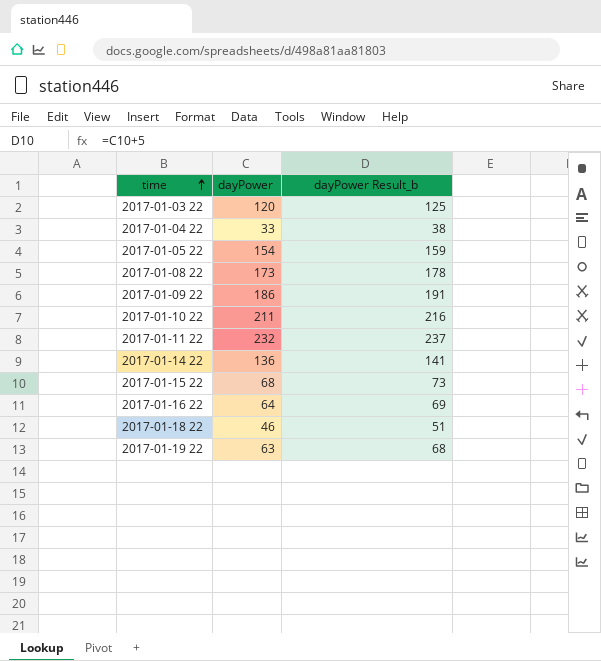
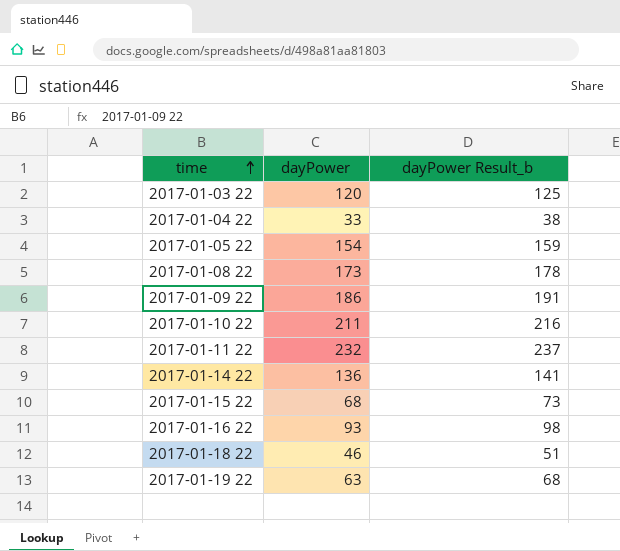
2017-01-16 22 | dayPower: 64 -> 93
2017-01-16 22 | dayPower Result_b: 69 -> 98

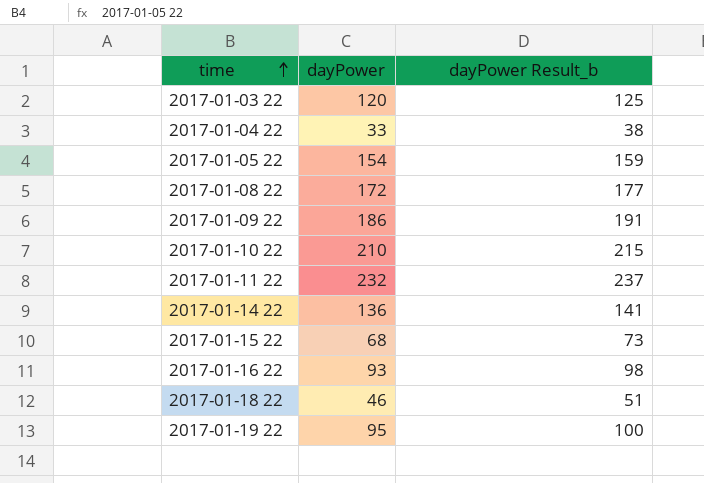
2017-01-08 22 | dayPower: 173 -> 172
2017-01-08 22 | dayPower Result_b: 178 -> 177
2017-01-10 22 | dayPower: 211 -> 210
2017-01-10 22 | dayPower Result_b: 216 -> 215
2017-01-19 22 | dayPower: 63 -> 95
2017-01-19 22 | dayPower Result_b: 68 -> 100

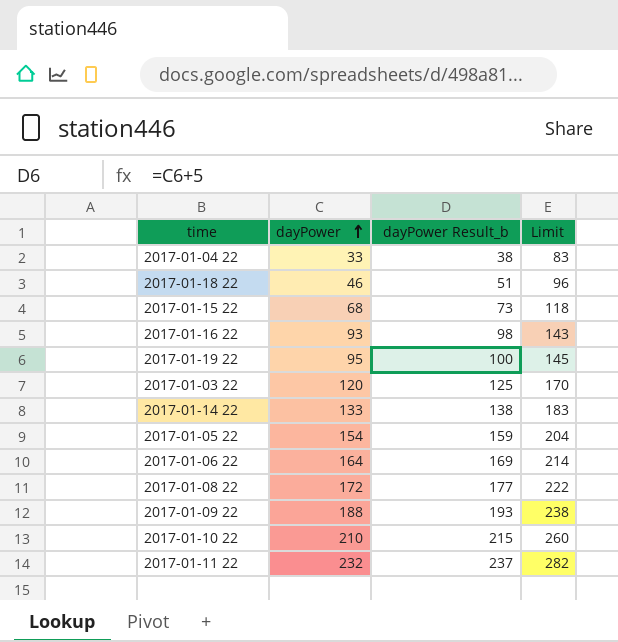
row order: time ascending -> dayPower ascending
column Limit | formula: none -> [dayPower] + 50
2017-01-14 22 | dayPower: 136 -> 133
2017-01-14 22 | dayPower Result_b: 141 -> 138
row 2017-01-06 22: none -> 164 | 169 | 214
2017-01-09 22 | dayPower: 186 -> 188
2017-01-09 22 | dayPower Result_b: 191 -> 193

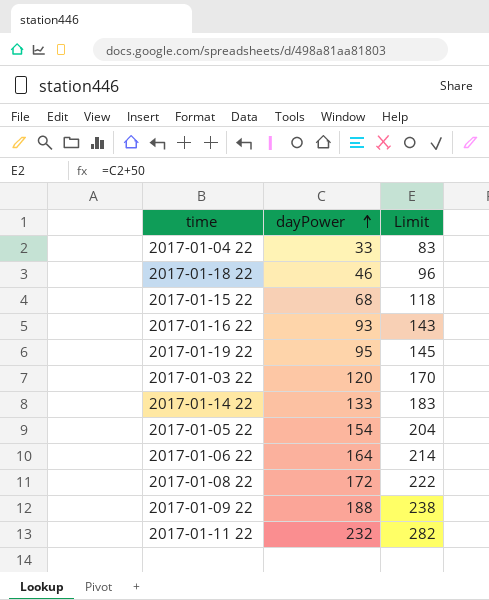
column dayPower Result_b | formula: [dayPower] + 5 -> none
row 2017-01-10 22: 210 | 215 | 260 -> none

